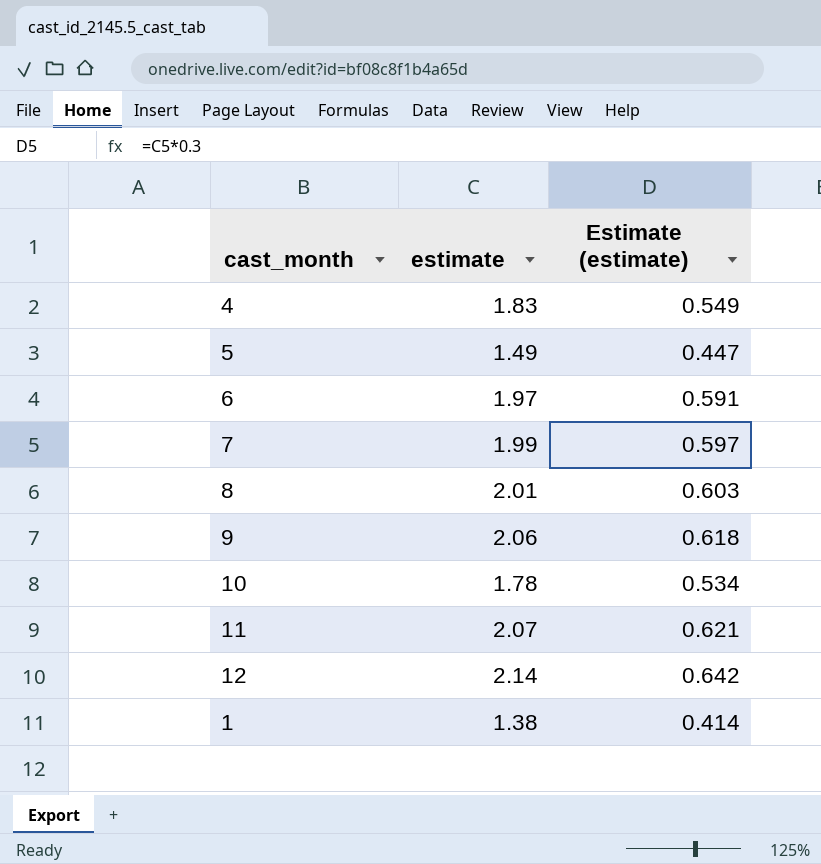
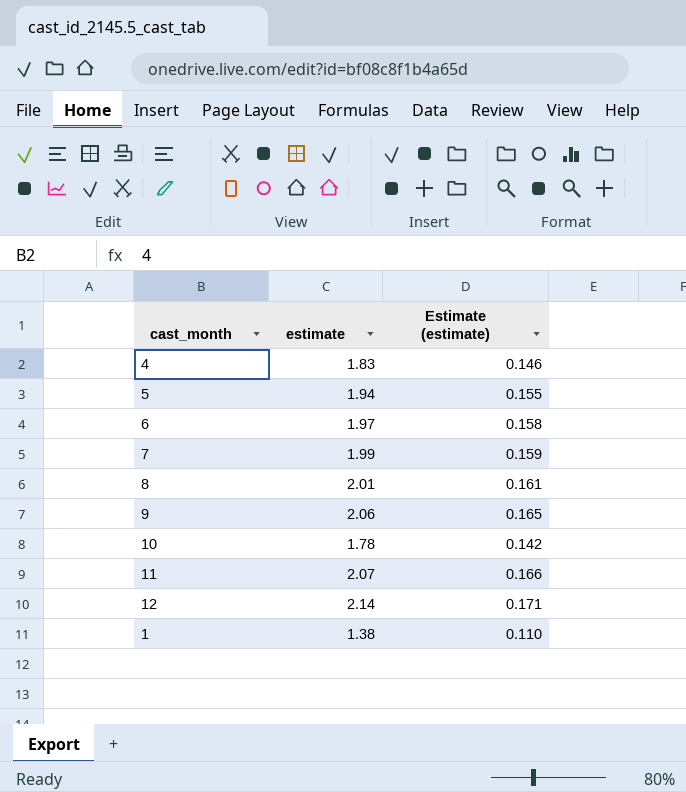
column Estimate (estimate) | formula: [estimate] * 0.3 -> [estimate] * 0.08
5 | estimate: 1.49 -> 1.94

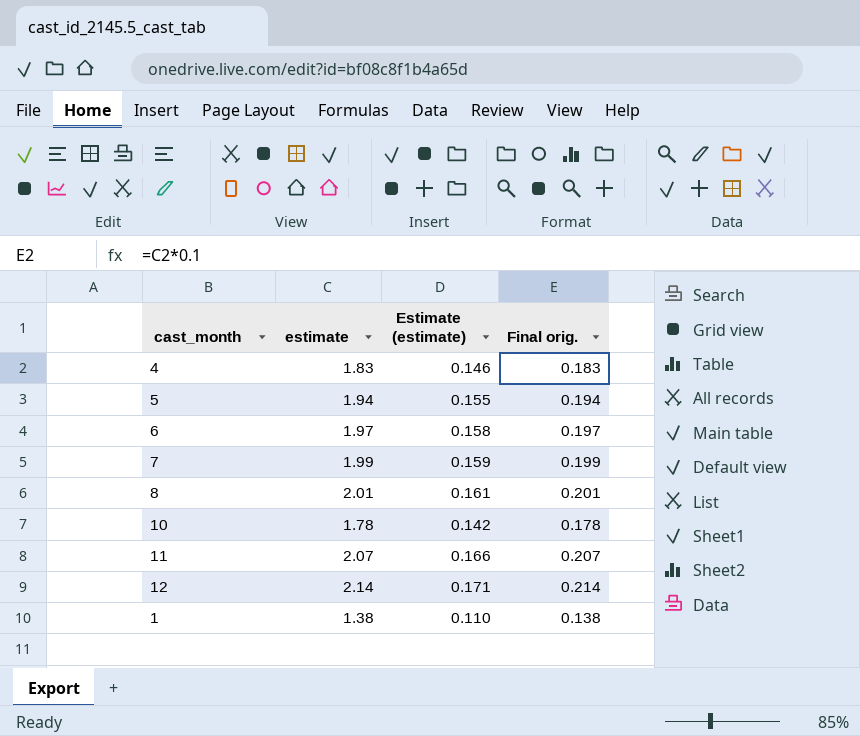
column Final orig. | formula: none -> [estimate] * 0.1
row 9: 2.06 | 0.165 -> none

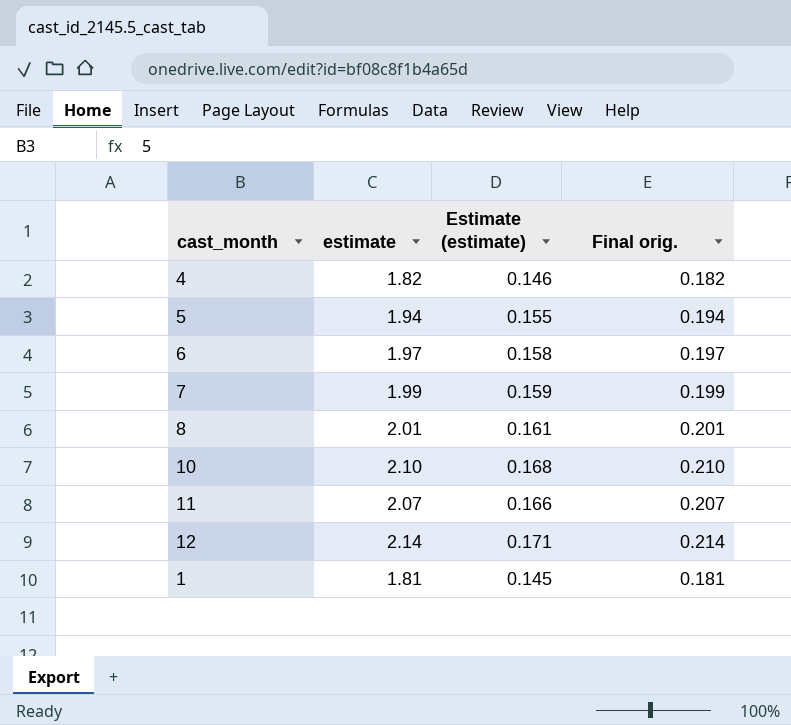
4 | estimate: 1.83 -> 1.82
4 | Final orig.: 0.183 -> 0.182
10 | estimate: 1.78 -> 2.10
10 | Estimate (estimate): 0.142 -> 0.168
10 | Final orig.: 0.178 -> 0.210
1 | estimate: 1.38 -> 1.81
1 | Estimate (estimate): 0.110 -> 0.145
1 | Final orig.: 0.138 -> 0.181

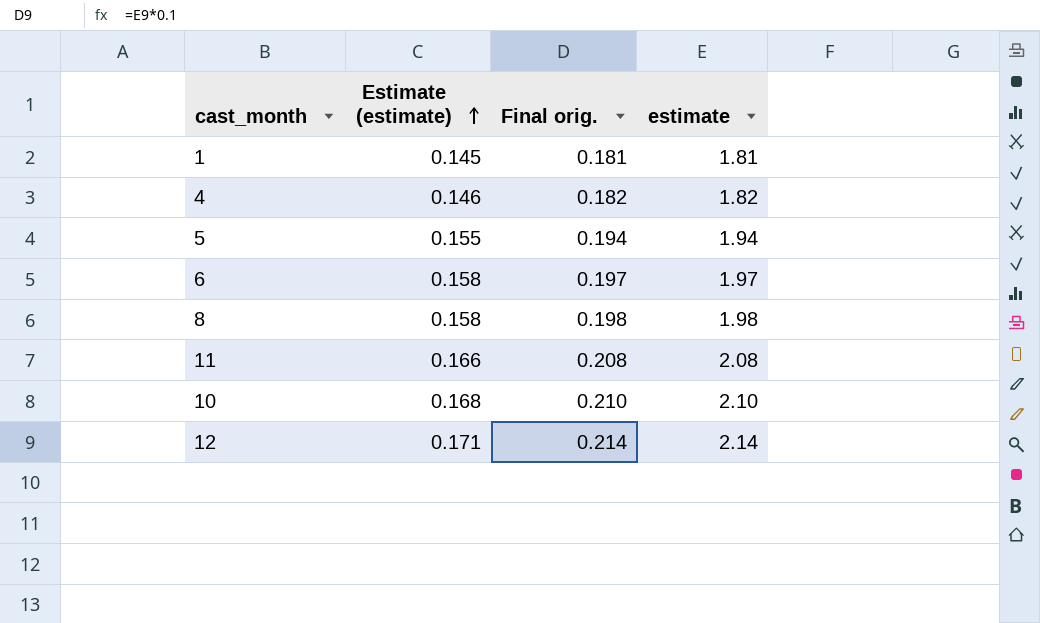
row order: none -> Estimate (estimate) ascending
column estimate | position: 2 -> 4
row 7: 1.99 | 0.159 | 0.199 -> none
8 | Estimate (estimate): 0.161 -> 0.158
8 | Final orig.: 0.201 -> 0.198
8 | estimate: 2.01 -> 1.98
11 | Final orig.: 0.207 -> 0.208
11 | estimate: 2.07 -> 2.08

